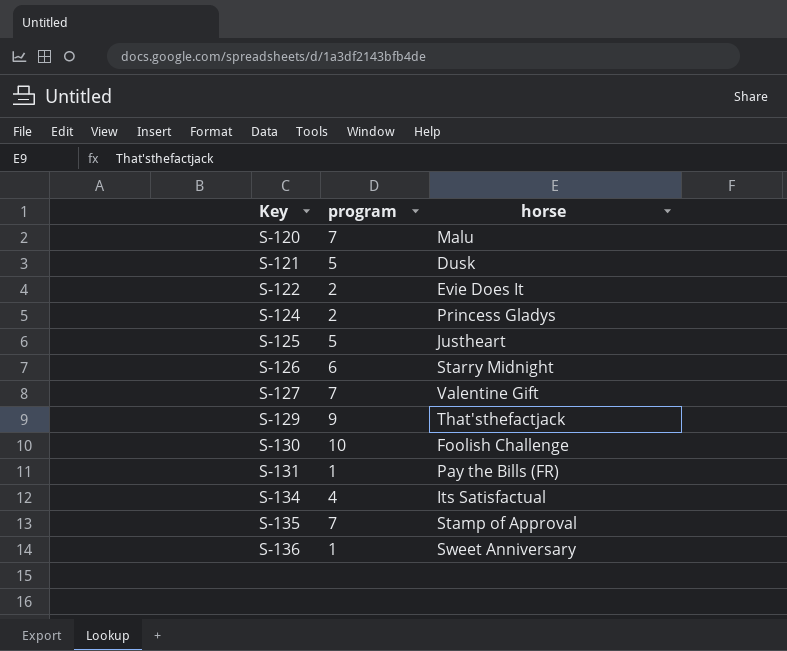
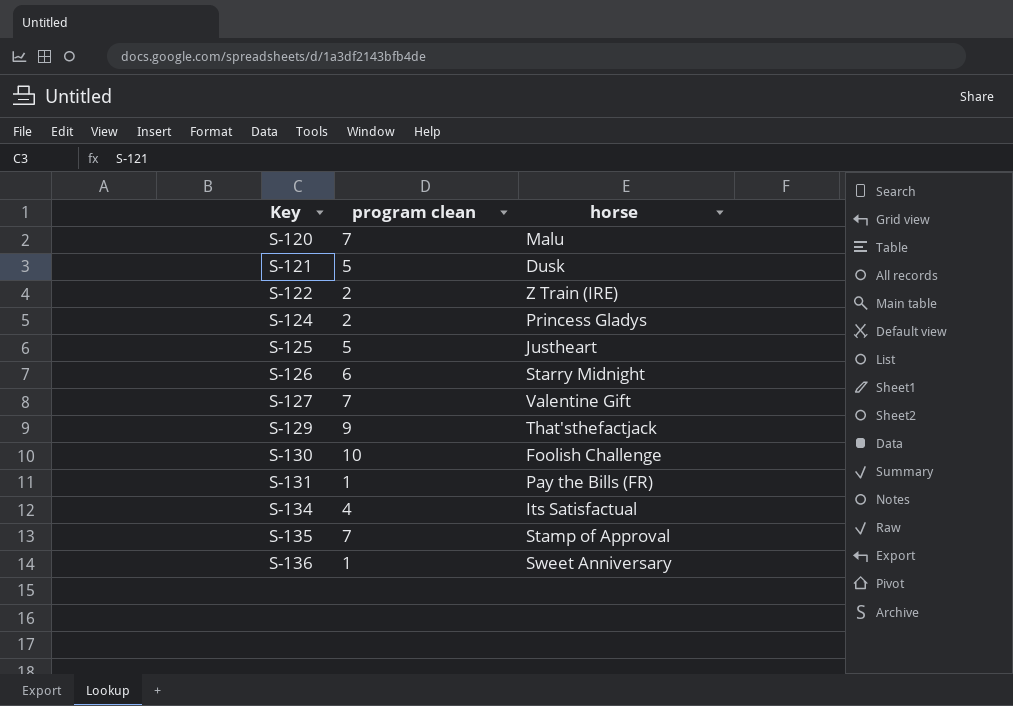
column name: program -> program clean
S-122 | horse: Evie Does It -> Z Train (IRE)

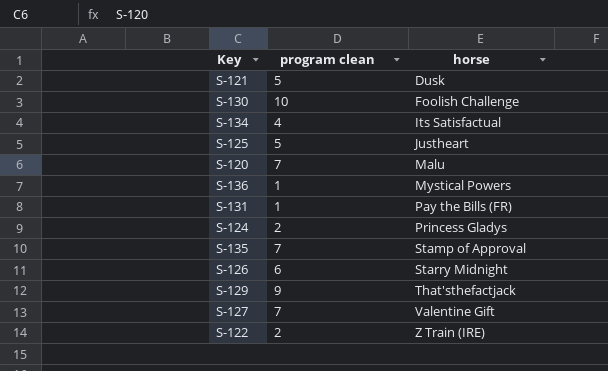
row order: Key ascending -> horse ascending
S-136 | horse: Sweet Anniversary -> Mystical Powers

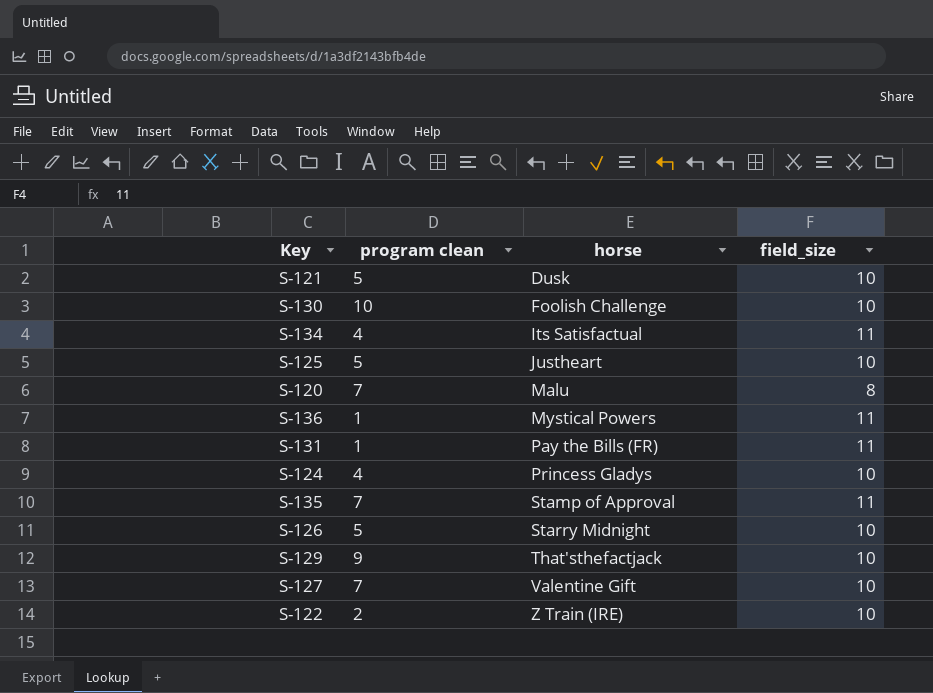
column field_size | position: none -> 4
S-124 | program clean: 2 -> 4
S-126 | program clean: 6 -> 5

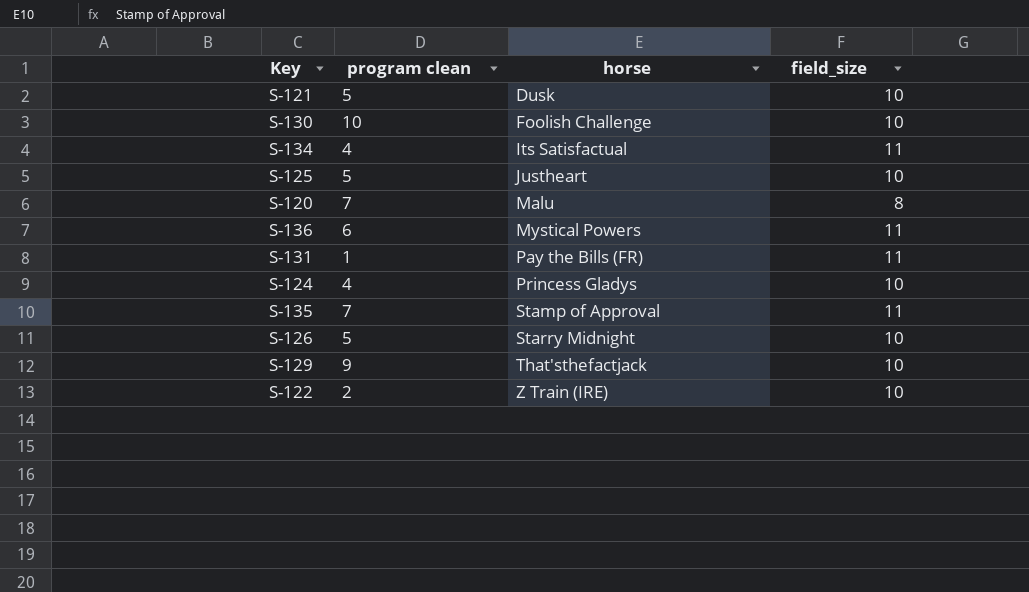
row S-127: 7 | Valentine Gift | 10 -> none
S-136 | program clean: 1 -> 6

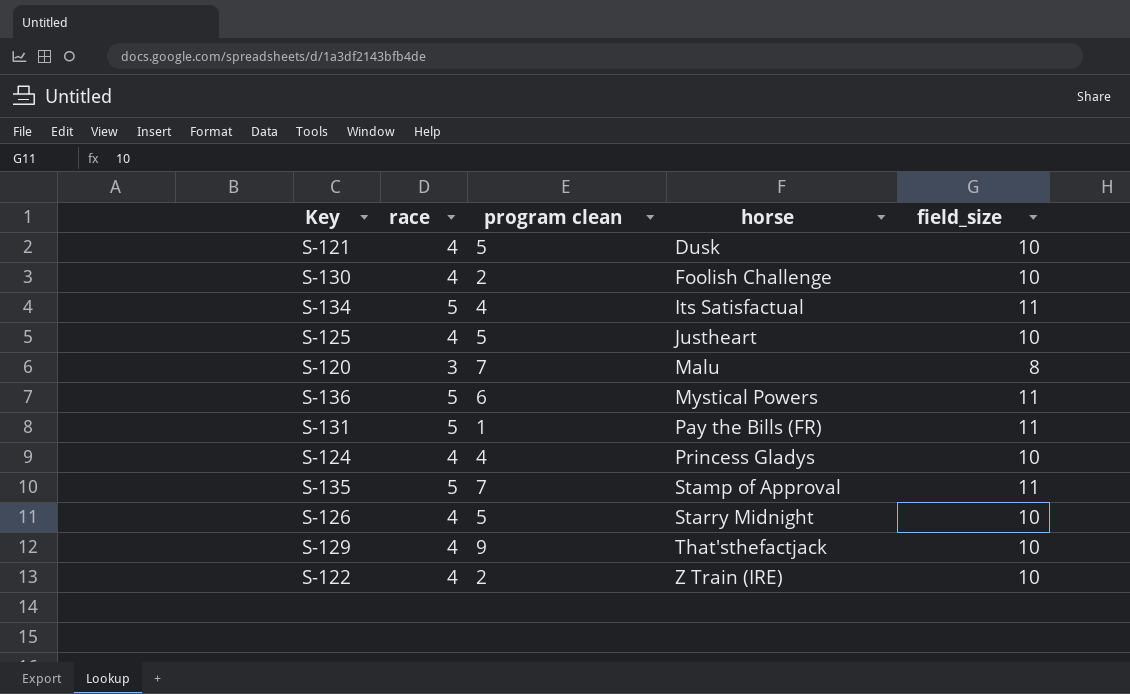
column race | position: none -> 2
S-130 | program clean: 10 -> 2

